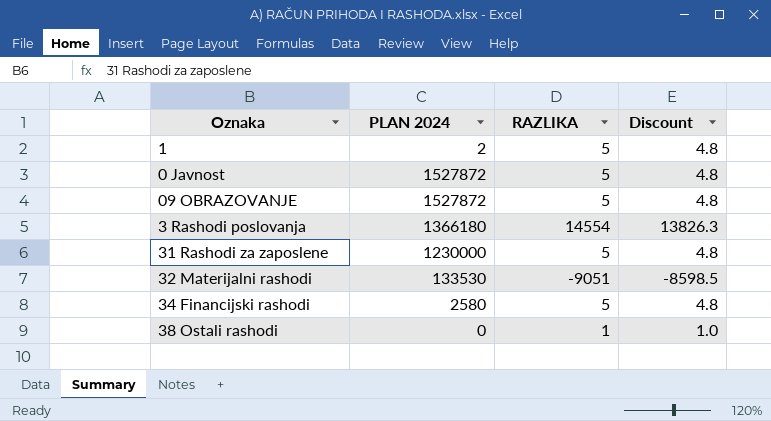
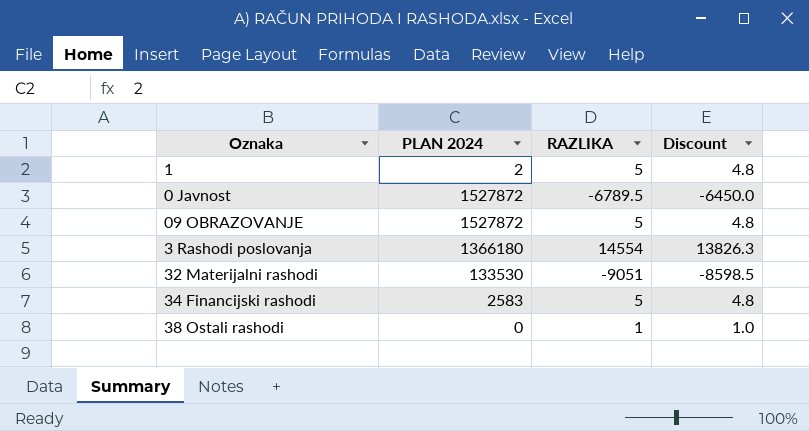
row 31 Rashodi za zaposlene: 1230000 | 5 | 4.8 -> none
0 Javnost | RAZLIKA: 5 -> -6789.5
0 Javnost | Discount: 4.8 -> -6450.0
34 Financijski rashodi | PLAN 2024: 2580 -> 2583

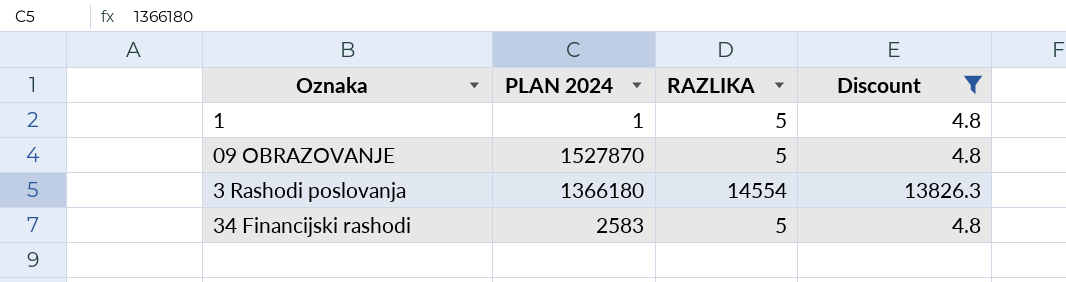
filter: none -> Discount >= 4.8
1 | PLAN 2024: 2 -> 1
09 OBRAZOVANJE | PLAN 2024: 1527872 -> 1527870

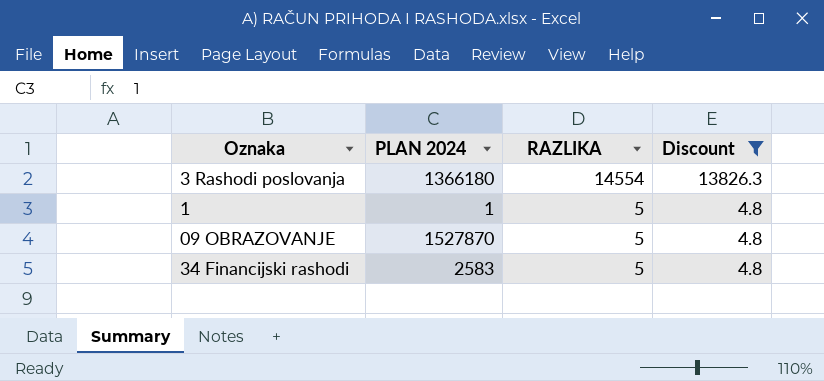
row order: none -> RAZLIKA descending

